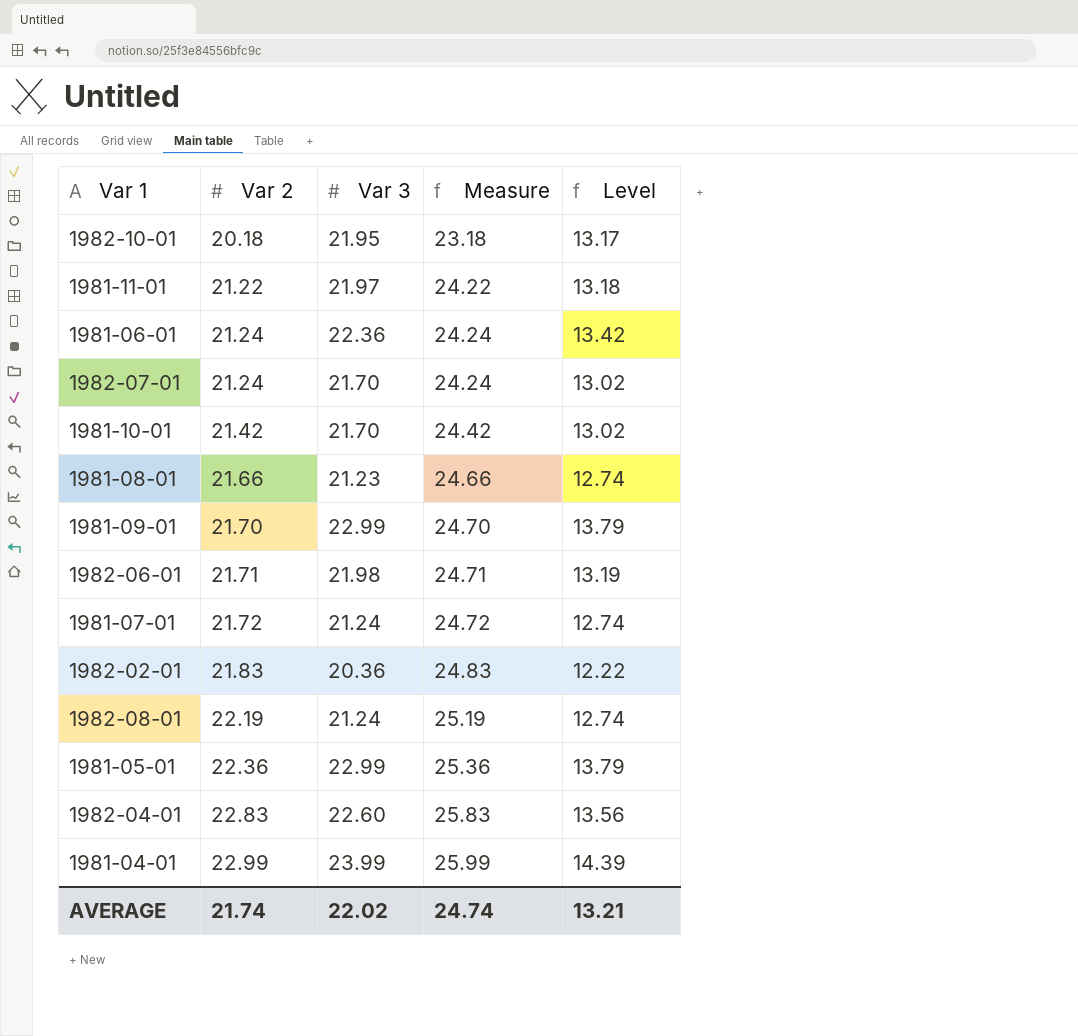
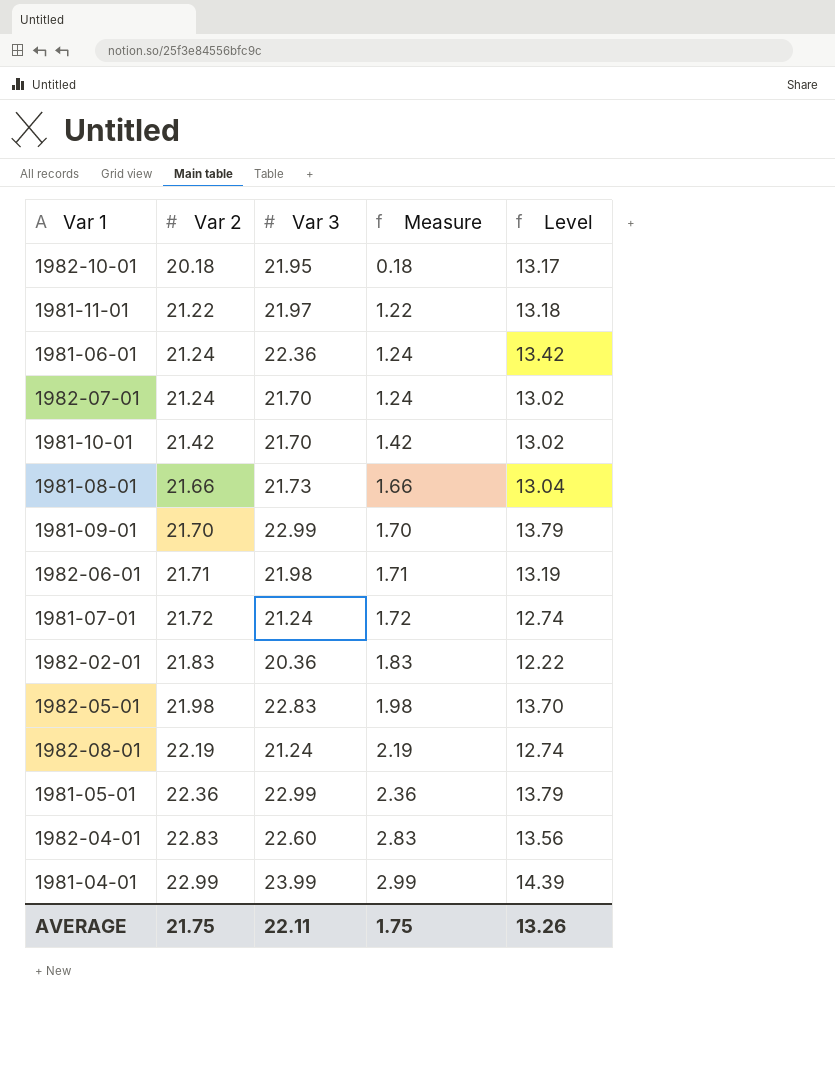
column Measure | formula: [Var 2] + 3 -> [Var 2] - 20
1981-08-01 | Var 3: 21.23 -> 21.73
1981-08-01 | Level: 12.74 -> 13.04
row 1982-05-01: none -> 21.98 | 22.83 | 1.98 | 13.70
AVERAGE | Var 2: 21.74 -> 21.75
AVERAGE | Var 3: 22.02 -> 22.11
AVERAGE | Measure: 24.74 -> 1.75
AVERAGE | Level: 13.21 -> 13.26

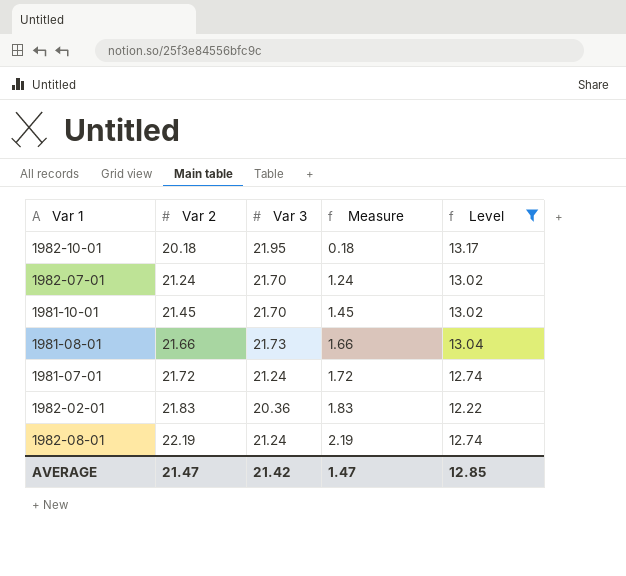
filter: none -> Level <= 13.17
1981-10-01 | Var 2: 21.42 -> 21.45
1981-10-01 | Measure: 1.42 -> 1.45
AVERAGE | Var 2: 21.75 -> 21.47
AVERAGE | Var 3: 22.11 -> 21.42
AVERAGE | Measure: 1.75 -> 1.47
AVERAGE | Level: 13.26 -> 12.85

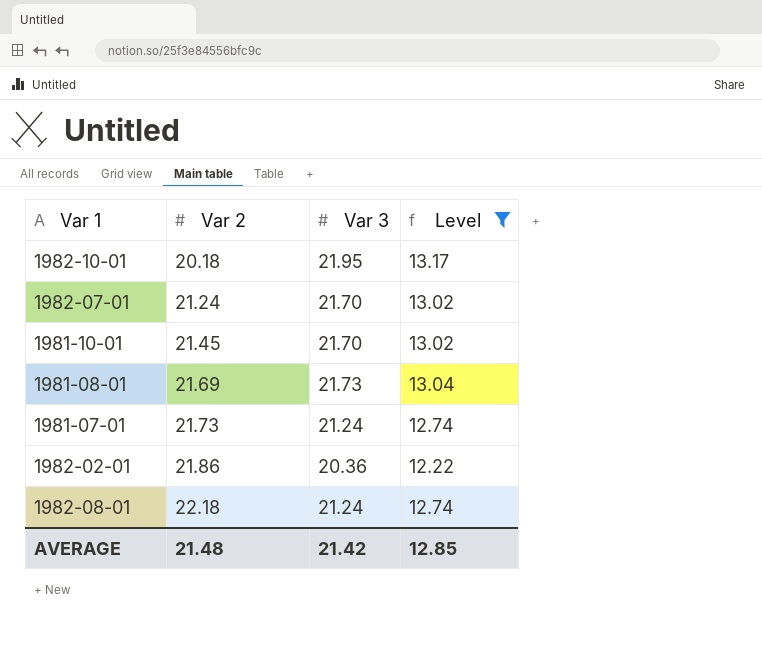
column Measure | formula: [Var 2] - 20 -> none
1981-08-01 | Var 2: 21.66 -> 21.69
1981-07-01 | Var 2: 21.72 -> 21.73
1982-02-01 | Var 2: 21.83 -> 21.86
1982-08-01 | Var 2: 22.19 -> 22.18
AVERAGE | Var 2: 21.47 -> 21.48

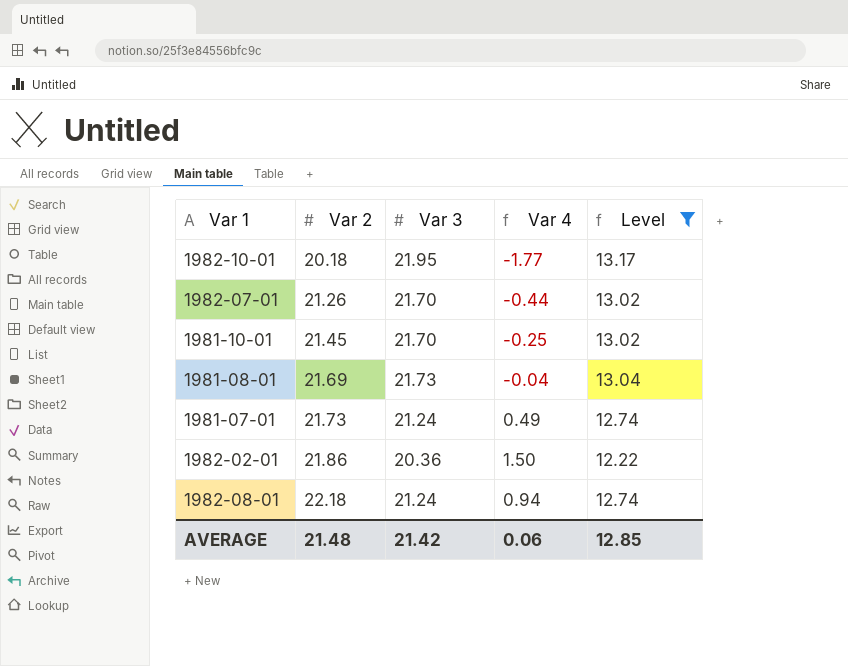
column Var 4 | formula: none -> [Var 2] - [Var 3]
1982-07-01 | Var 2: 21.24 -> 21.26

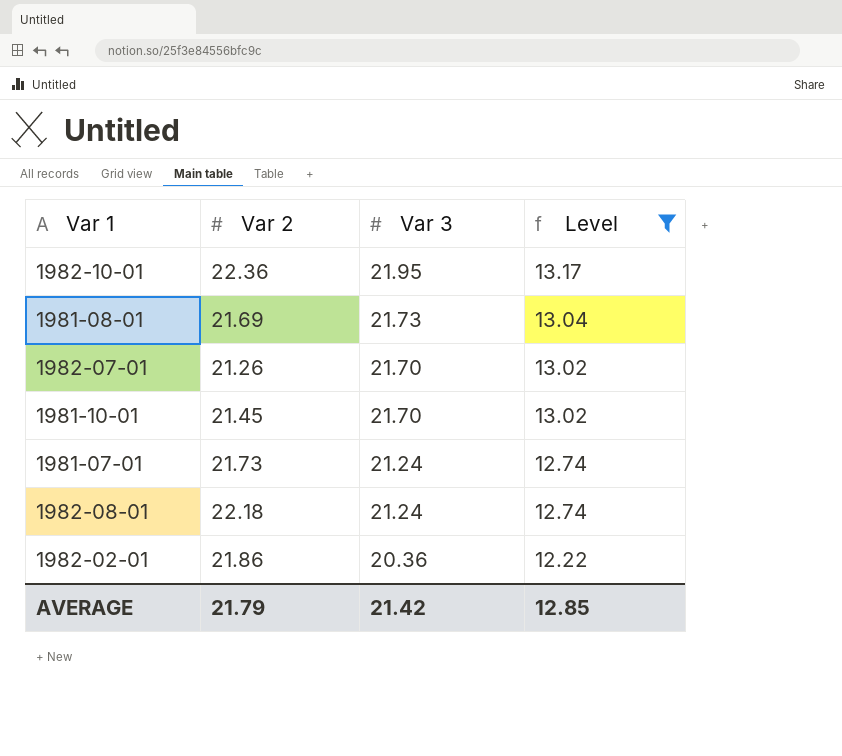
row order: Var 2 ascending -> Var 3 descending
column Var 4 | formula: [Var 2] - [Var 3] -> none
1982-10-01 | Var 2: 20.18 -> 22.36
AVERAGE | Var 2: 21.48 -> 21.79

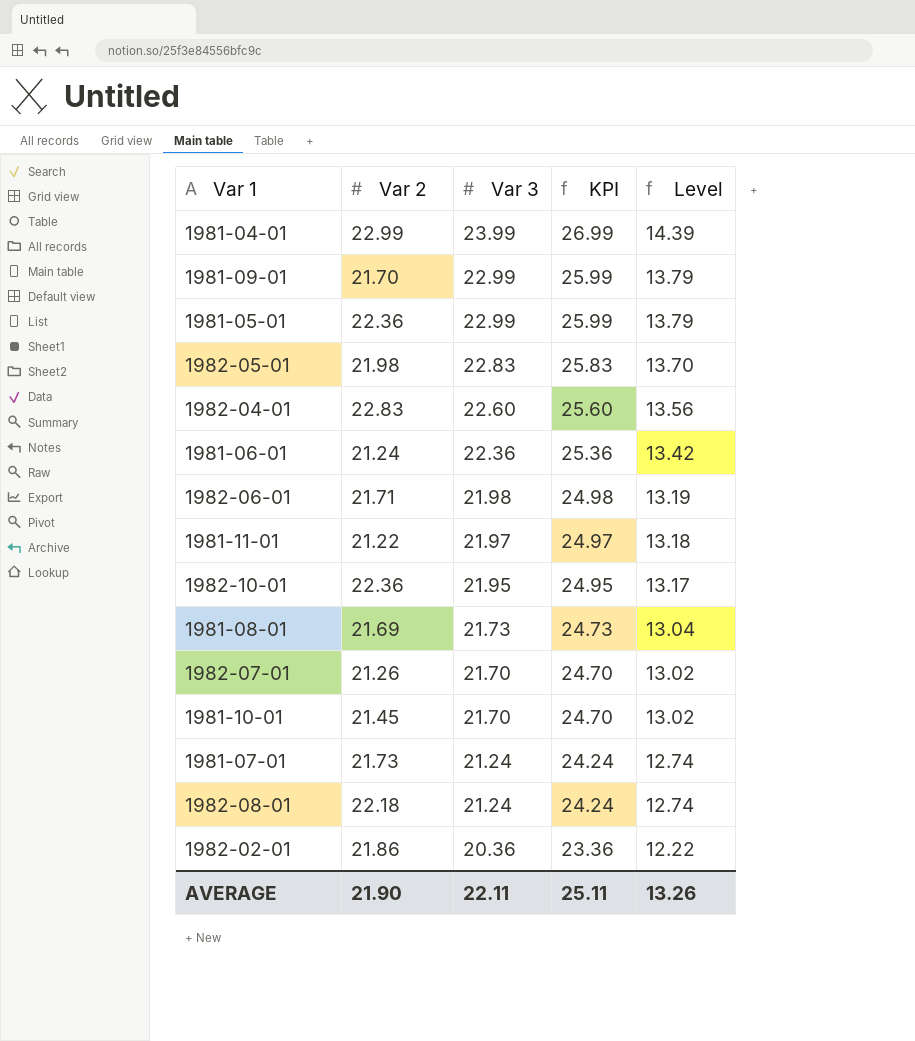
filter: Level <= 13.17 -> none
column KPI | formula: none -> [Var 3] + 3
AVERAGE | Var 2: 21.79 -> 21.90
AVERAGE | Var 3: 21.42 -> 22.11
AVERAGE | Level: 12.85 -> 13.26

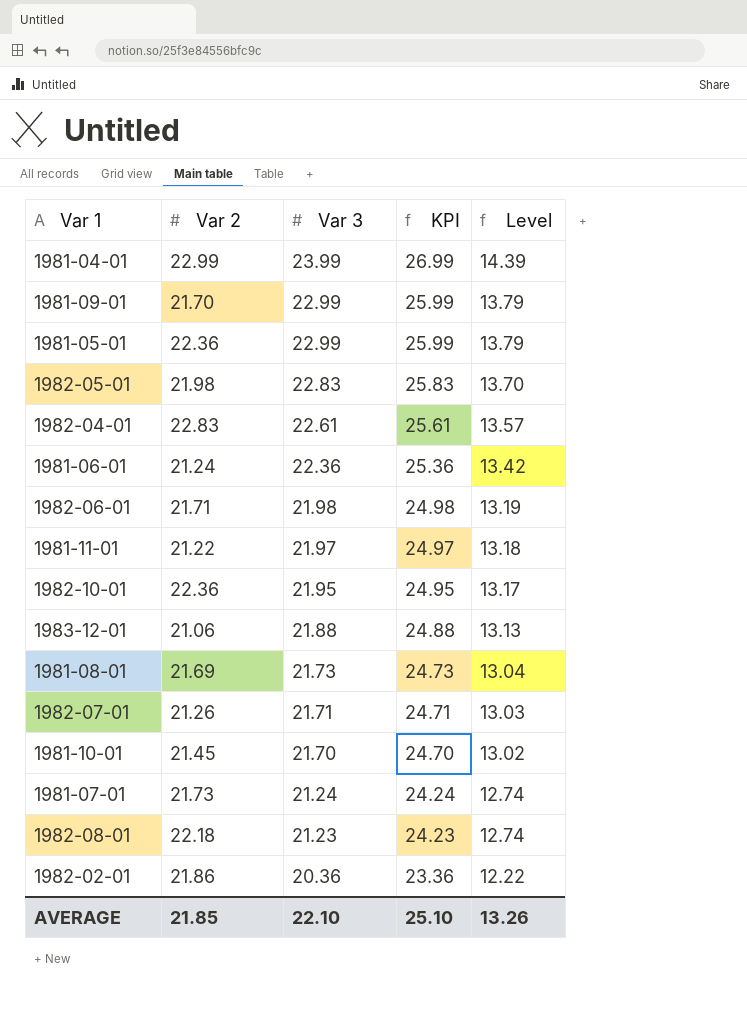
1982-04-01 | Var 3: 22.60 -> 22.61
1982-04-01 | KPI: 25.60 -> 25.61
1982-04-01 | Level: 13.56 -> 13.57
row 1983-12-01: none -> 21.06 | 21.88 | 24.88 | 13.13
1982-07-01 | Var 3: 21.70 -> 21.71
1982-07-01 | KPI: 24.70 -> 24.71
1982-07-01 | Level: 13.02 -> 13.03
1982-08-01 | Var 3: 21.24 -> 21.23
1982-08-01 | KPI: 24.24 -> 24.23
AVERAGE | Var 2: 21.90 -> 21.85
AVERAGE | Var 3: 22.11 -> 22.10
AVERAGE | KPI: 25.11 -> 25.10

